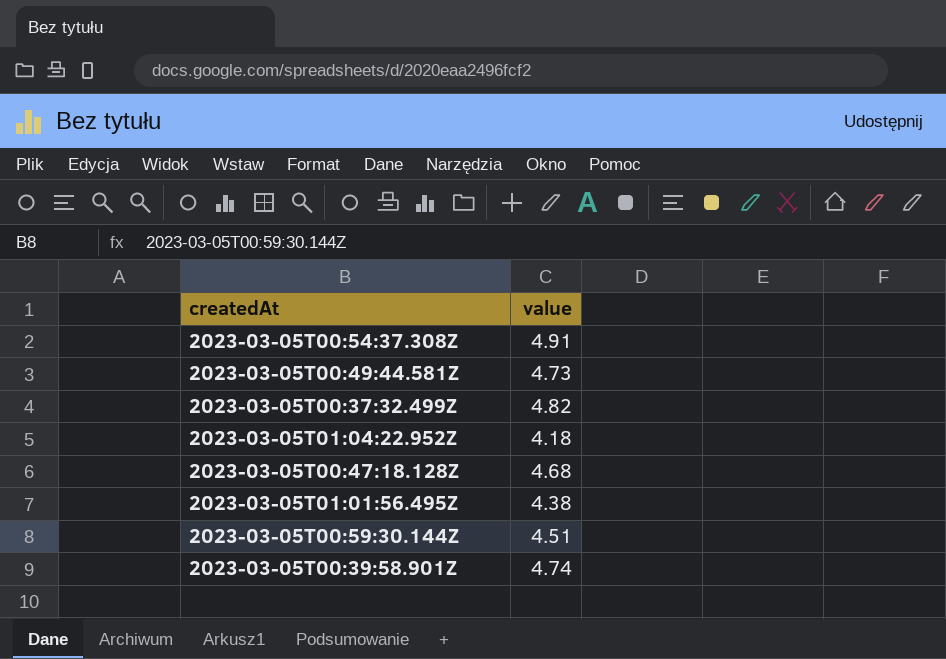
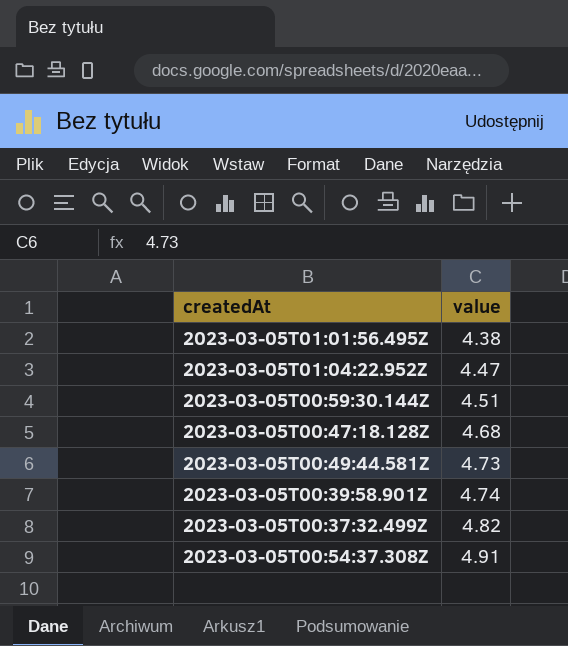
row order: none -> value ascending
2023-03-05T01:04:22.952Z | value: 4.18 -> 4.47

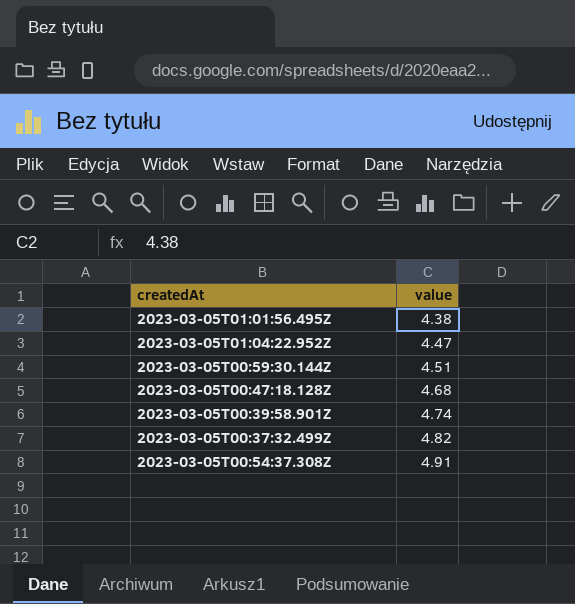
row 2023-03-05T00:49:44.581Z: 4.73 -> none

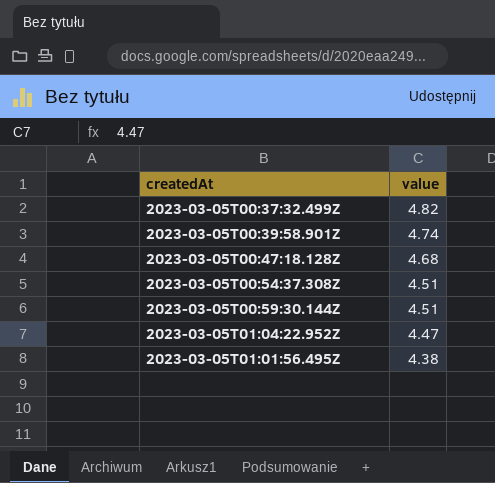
row order: value ascending -> value descending
2023-03-05T00:54:37.308Z | value: 4.91 -> 4.51

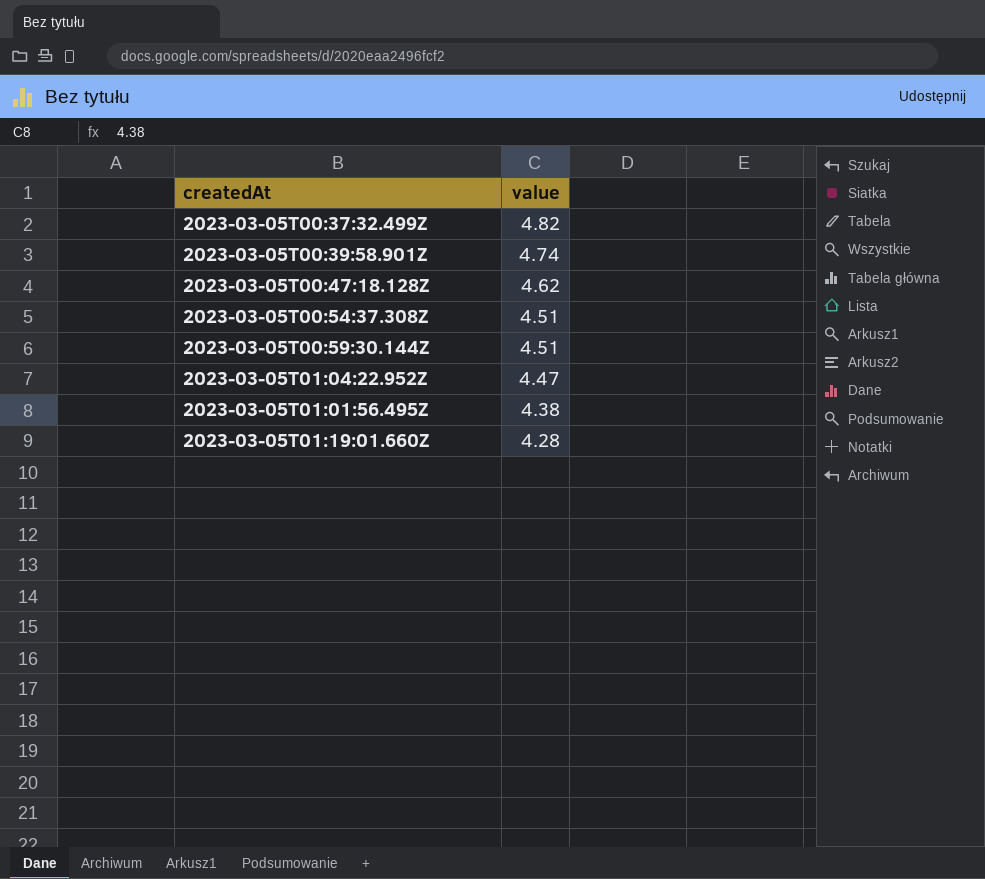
2023-03-05T00:47:18.128Z | value: 4.68 -> 4.62
row 2023-03-05T01:19:01.660Z: none -> 4.28

